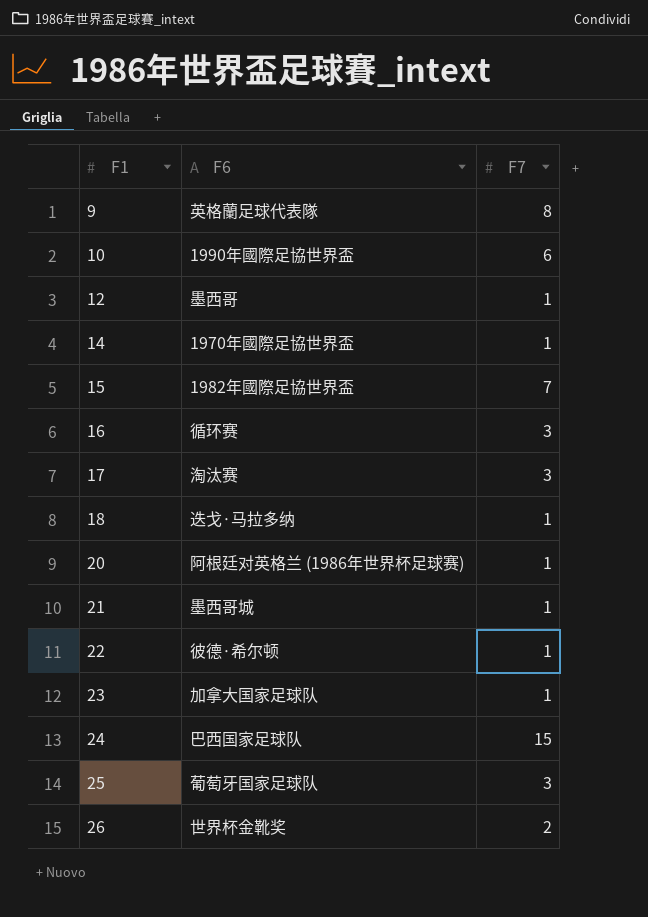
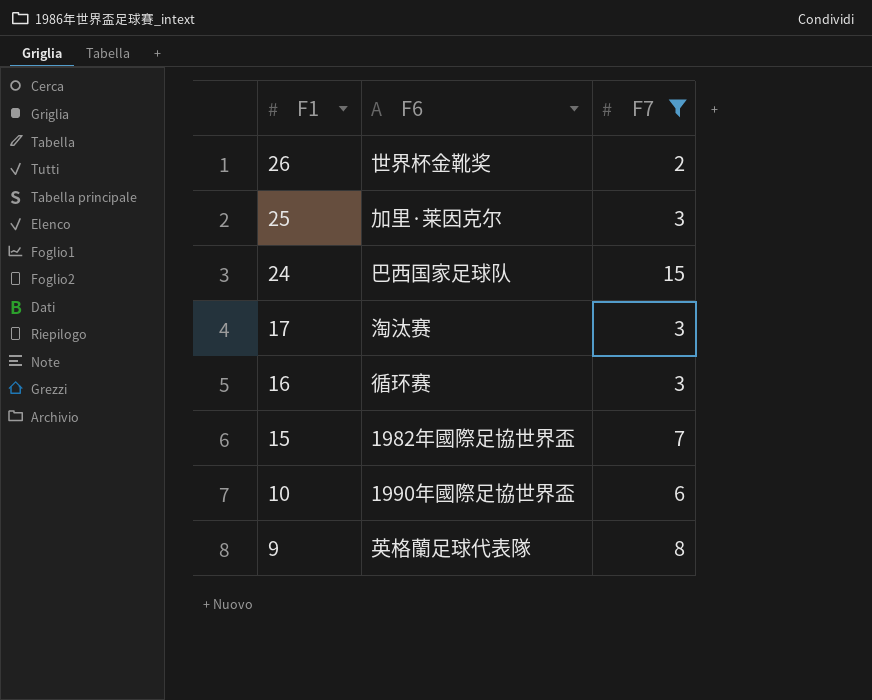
filter: none -> F7 != 1
row order: F1 ascending -> F1 descending
25 | F6: 葡萄牙国家足球队 -> 加里·莱因克尔

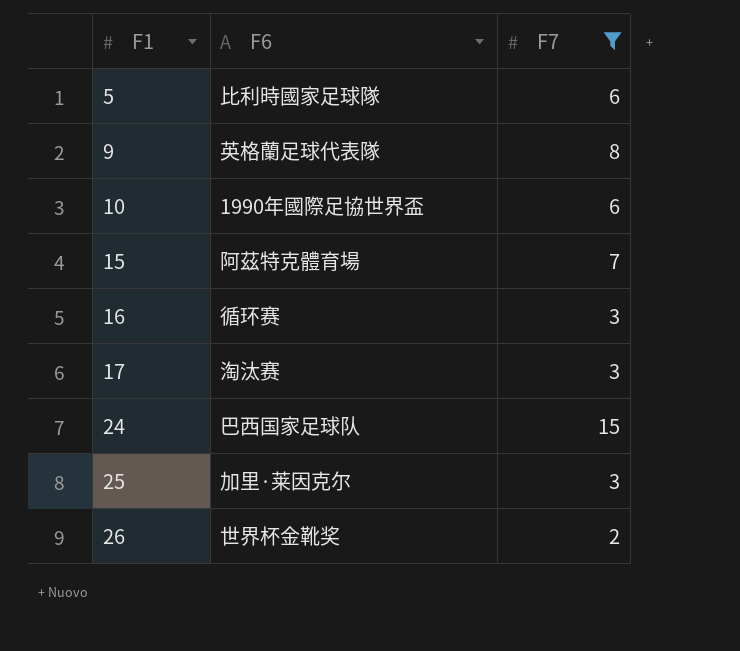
row order: F1 descending -> F1 ascending
row 5: none -> 比利時國家足球隊 | 6
15 | F6: 1982年國際足協世界盃 -> 阿茲特克體育場

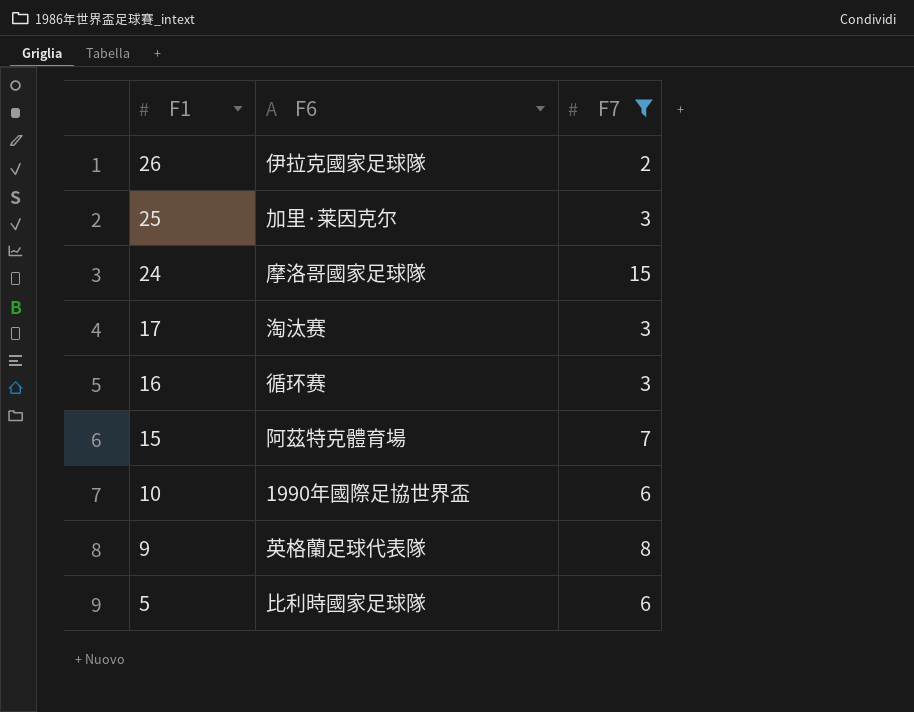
row order: F1 ascending -> F1 descending
26 | F6: 世界杯金靴奖 -> 伊拉克國家足球隊
24 | F6: 巴西国家足球队 -> 摩洛哥國家足球隊

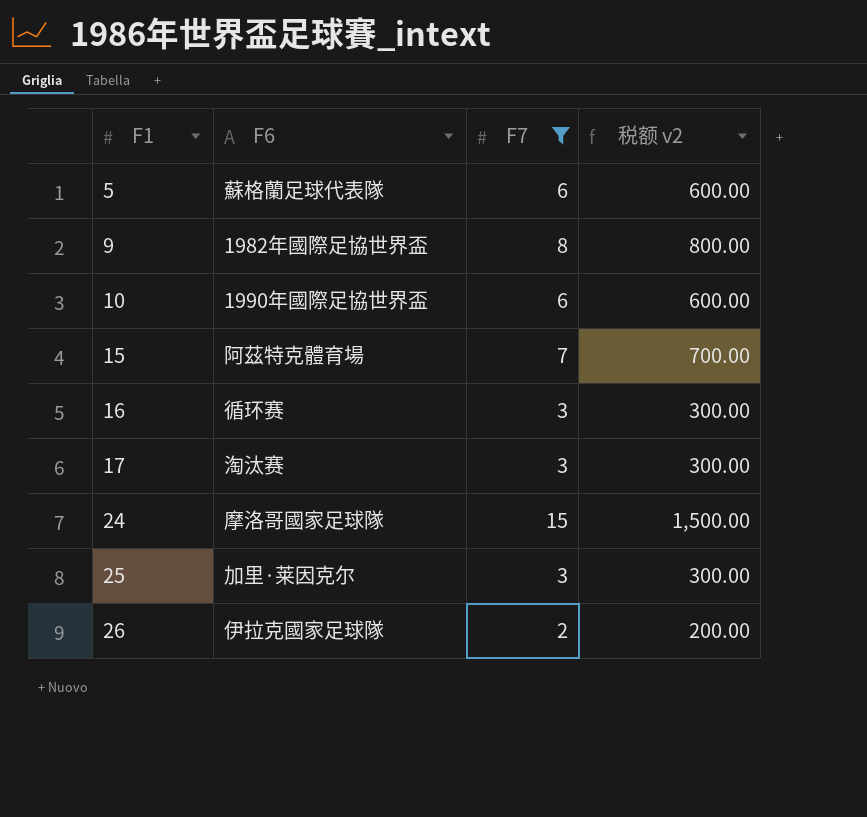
row order: F1 descending -> F1 ascending
column 税额 v2 | formula: none -> [F7] * 100
5 | F6: 比利時國家足球隊 -> 蘇格蘭足球代表隊
9 | F6: 英格蘭足球代表隊 -> 1982年國際足協世界盃

